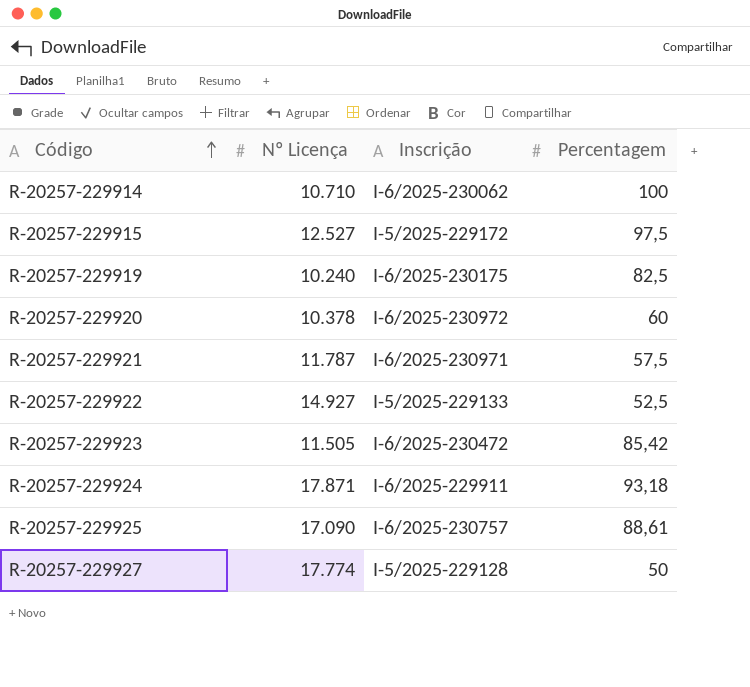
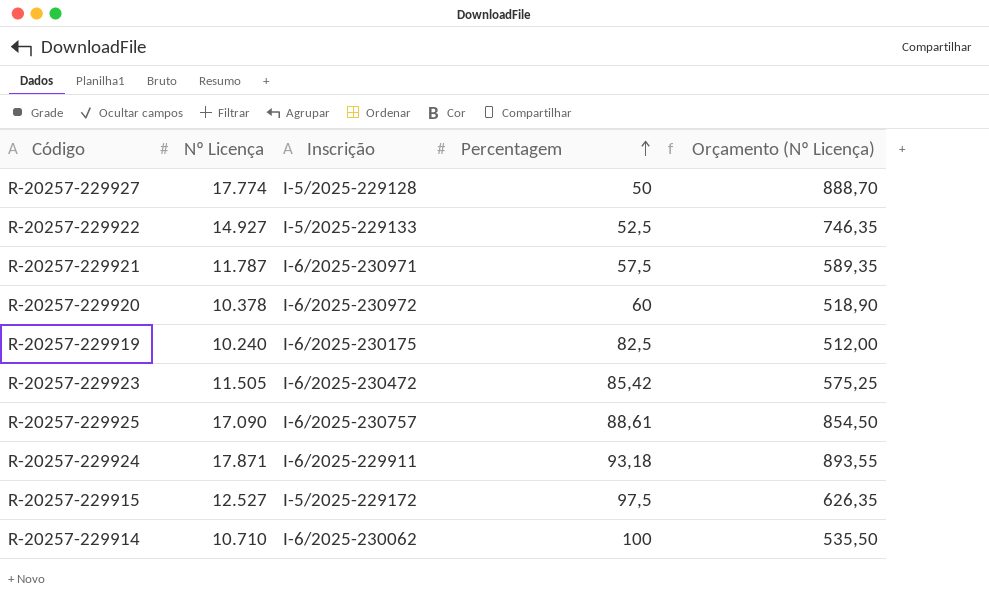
row order: Código ascending -> Percentagem ascending
column Orçamento (Nº Licença) | formula: none -> [Nº Licença] * 0,05

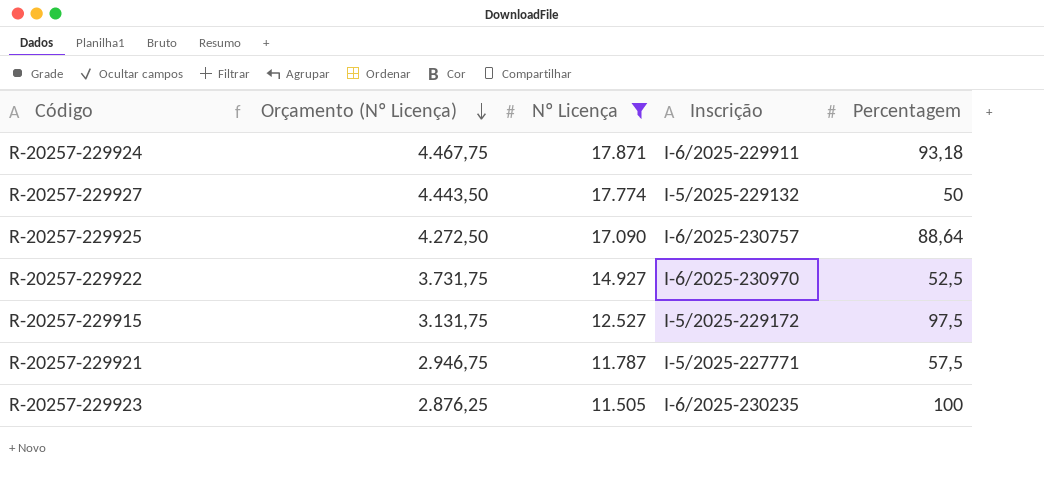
filter: none -> Nº Licença >= 11.505
row order: Percentagem ascending -> Orçamento (Nº Licença) descending
column Orçamento (Nº Licença) | formula: [Nº Licença] * 0,05 -> [Nº Licença] * 0,25
column Orçamento (Nº Licença) | position: 5 -> 2
R-20257-229927 | Inscrição: I-5/2025-229128 -> I-5/2025-229132
R-20257-229925 | Percentagem: 88,61 -> 88,64
R-20257-229922 | Inscrição: I-5/2025-229133 -> I-6/2025-230970
R-20257-229921 | Inscrição: I-6/2025-230971 -> I-5/2025-227771
R-20257-229923 | Inscrição: I-6/2025-230472 -> I-6/2025-230235
R-20257-229923 | Percentagem: 85,42 -> 100

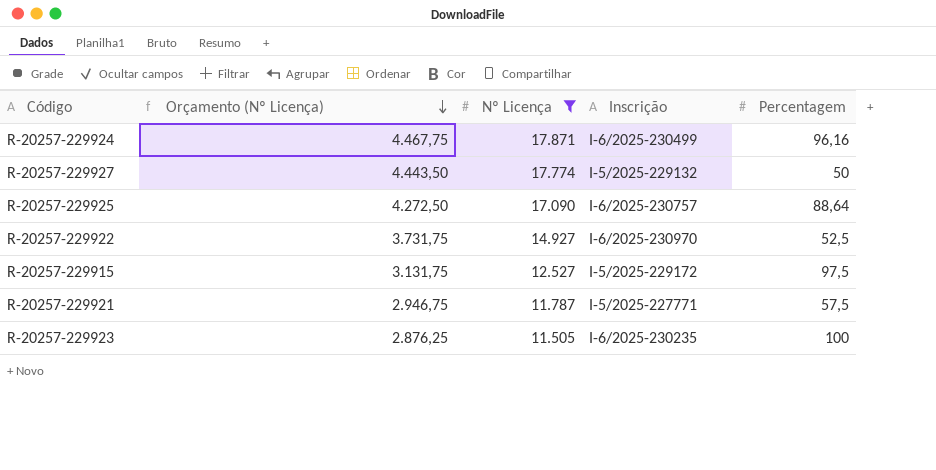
R-20257-229924 | Inscrição: I-6/2025-229911 -> I-6/2025-230499
R-20257-229924 | Percentagem: 93,18 -> 96,16

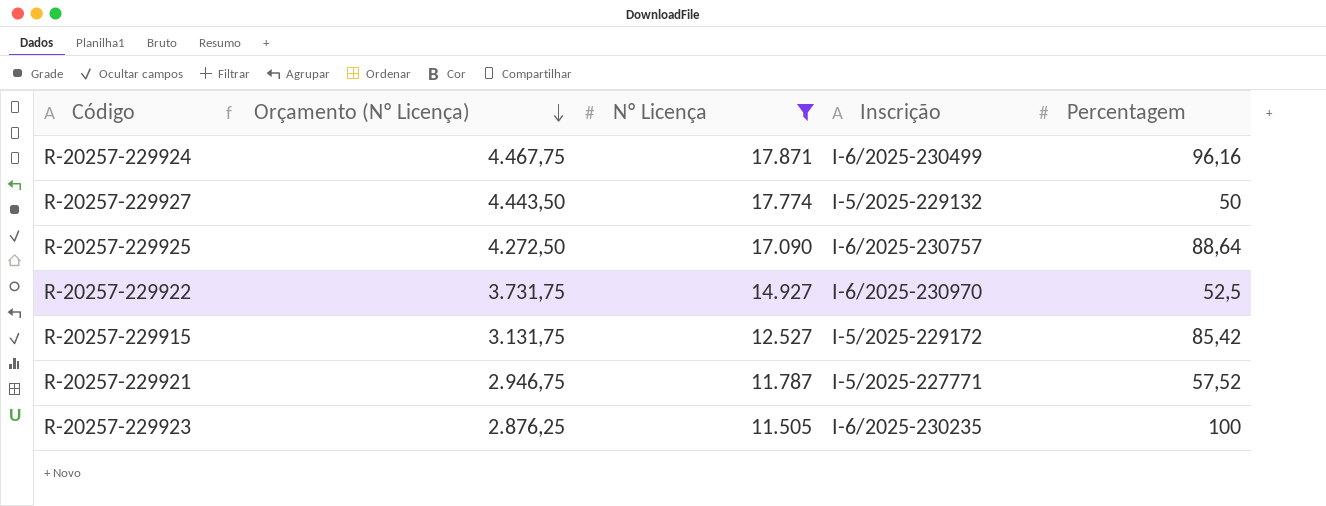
R-20257-229915 | Percentagem: 97,5 -> 85,42
R-20257-229921 | Percentagem: 57,5 -> 57,52

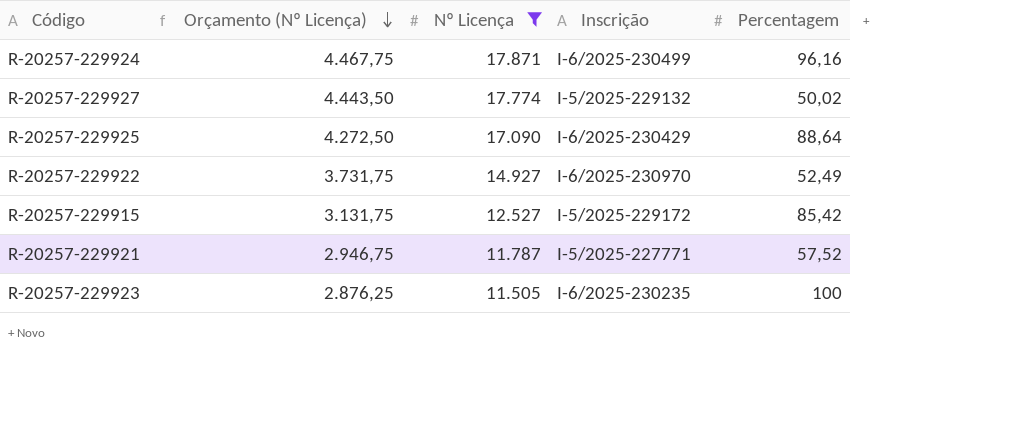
R-20257-229927 | Percentagem: 50 -> 50,02
R-20257-229925 | Inscrição: I-6/2025-230757 -> I-6/2025-230429
R-20257-229922 | Percentagem: 52,5 -> 52,49

